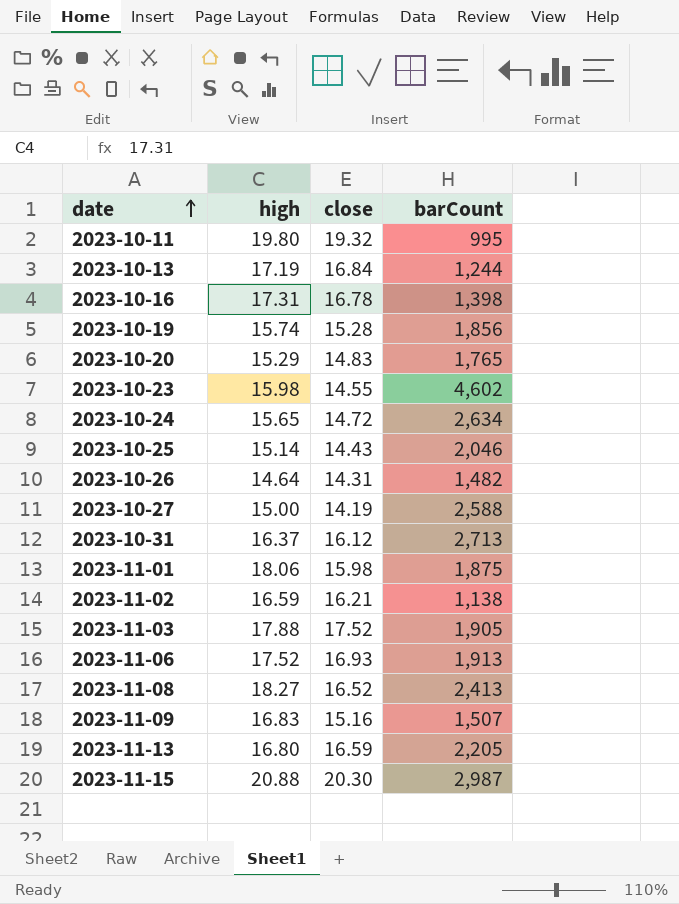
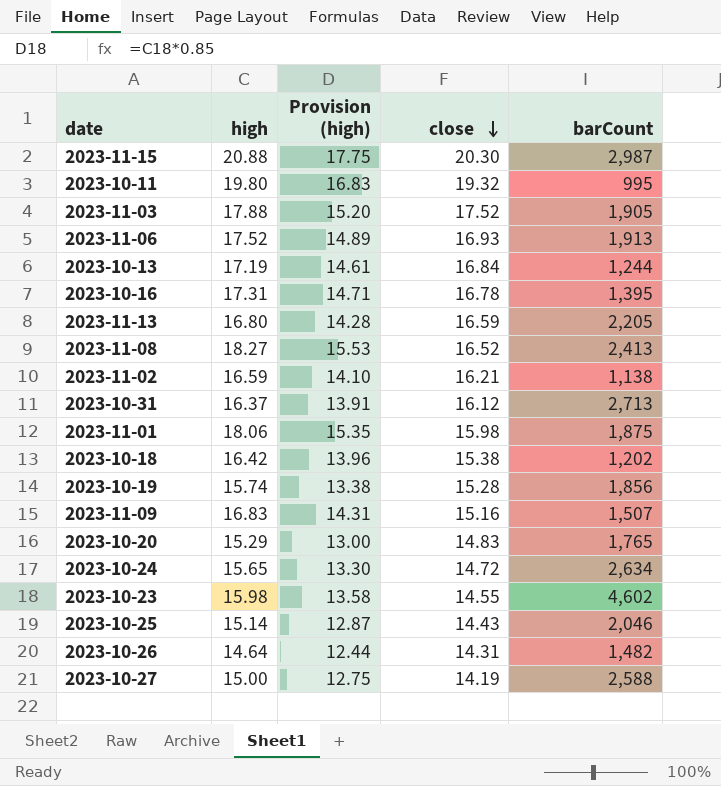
row order: date ascending -> close descending
column Provision (high) | formula: none -> [high] * 0.85
2023-10-16 | barCount: 1,398 -> 1,395
row 2023-10-18: none -> 16.42 | 13.96 | 15.38 | 1,202

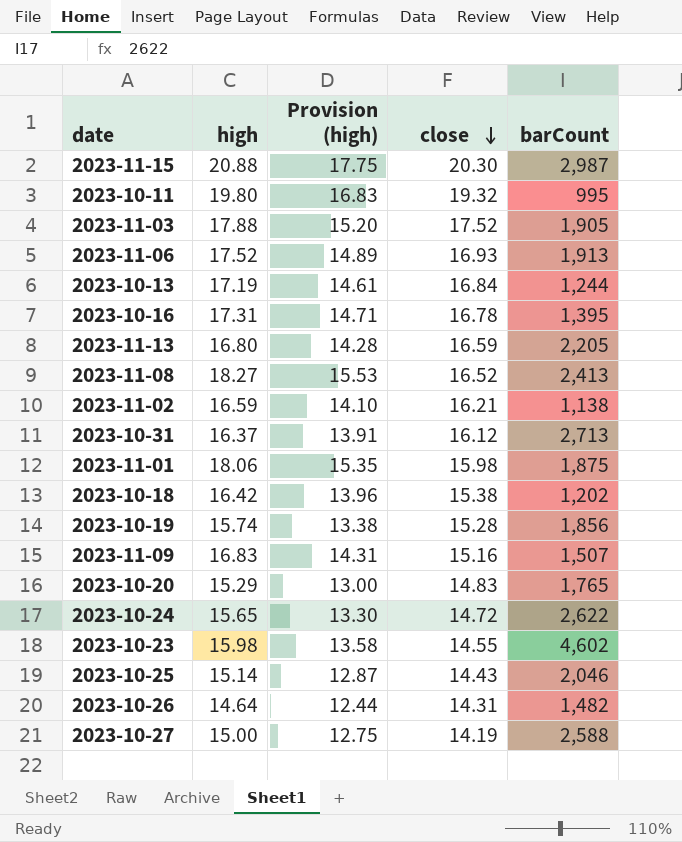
2023-10-24 | barCount: 2,634 -> 2,622

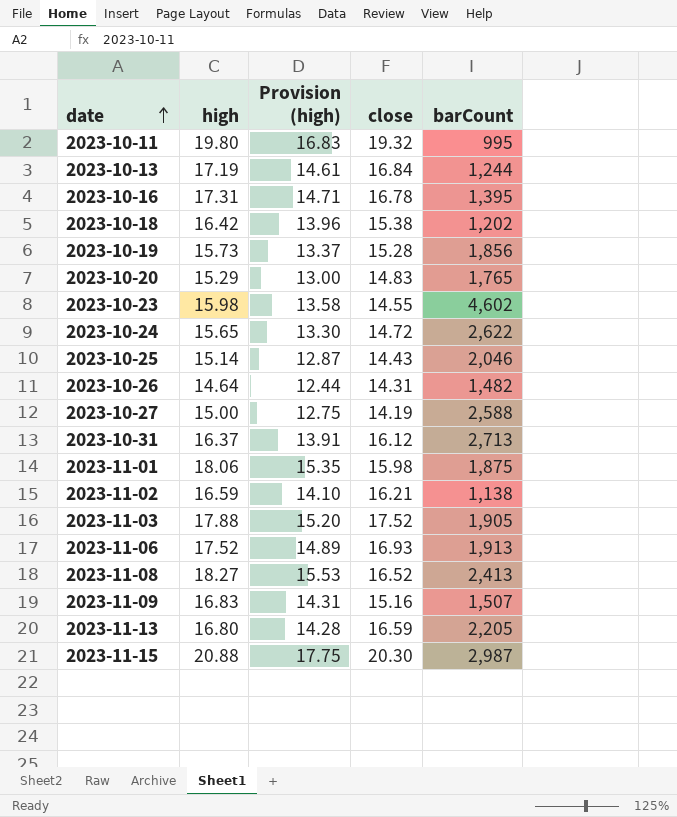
row order: close descending -> date ascending
2023-10-19 | high: 15.74 -> 15.73
2023-10-19 | Provision (high): 13.38 -> 13.37

